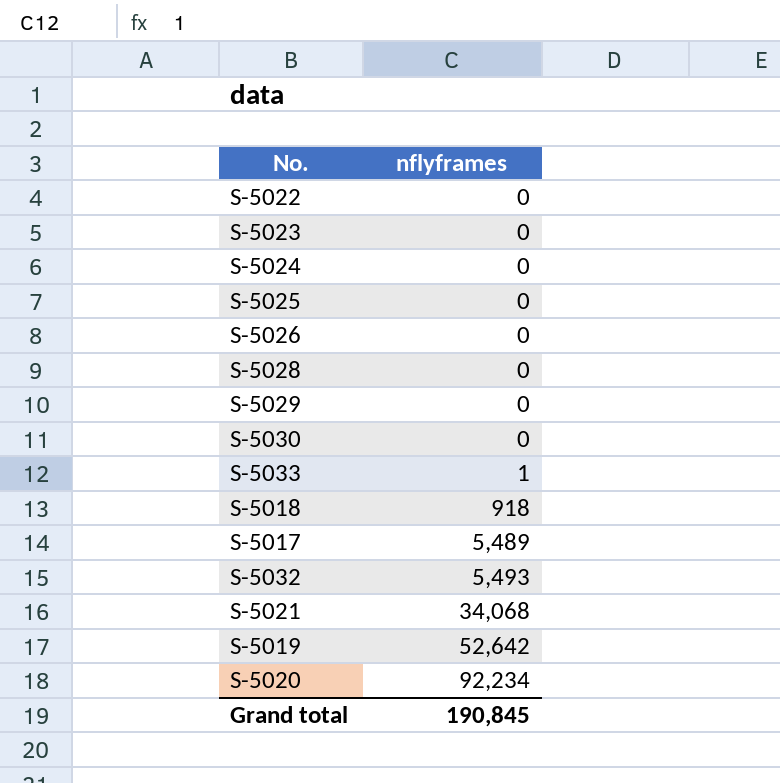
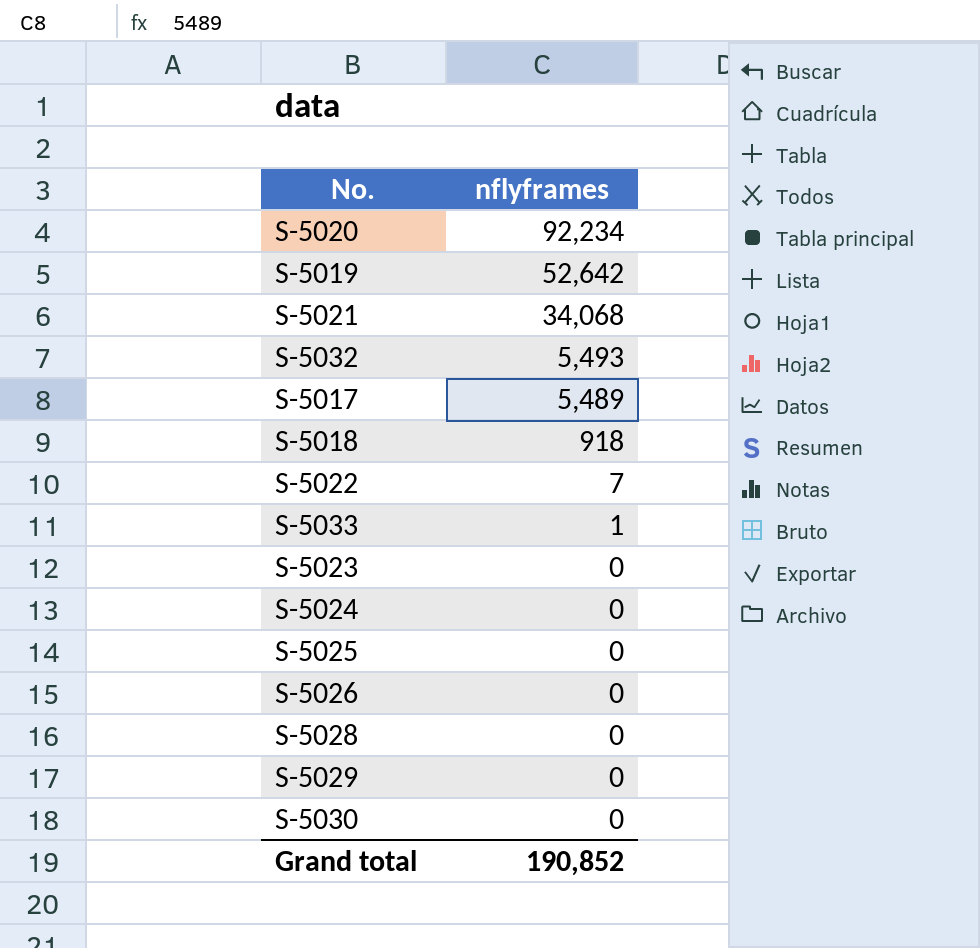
row order: nflyframes ascending -> nflyframes descending
S-5022 | nflyframes: 0 -> 7
Grand total | nflyframes: 190,845 -> 190,852

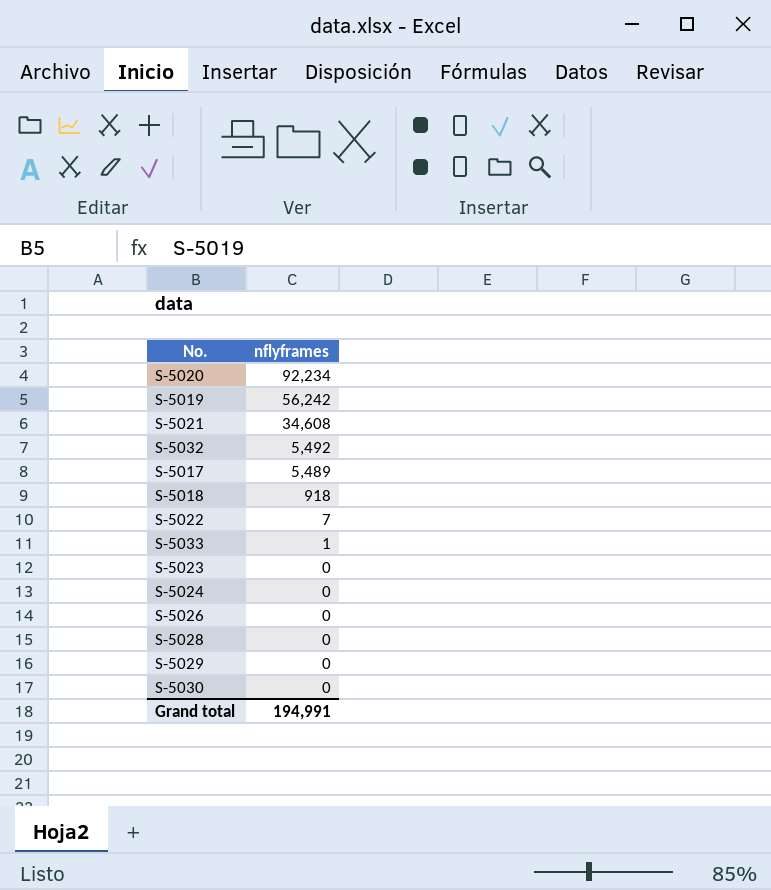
row S-5025: 0 -> none
S-5019 | nflyframes: 52,642 -> 56,242
S-5021 | nflyframes: 34,068 -> 34,608
S-5032 | nflyframes: 5,493 -> 5,492
Grand total | nflyframes: 190,852 -> 194,991

